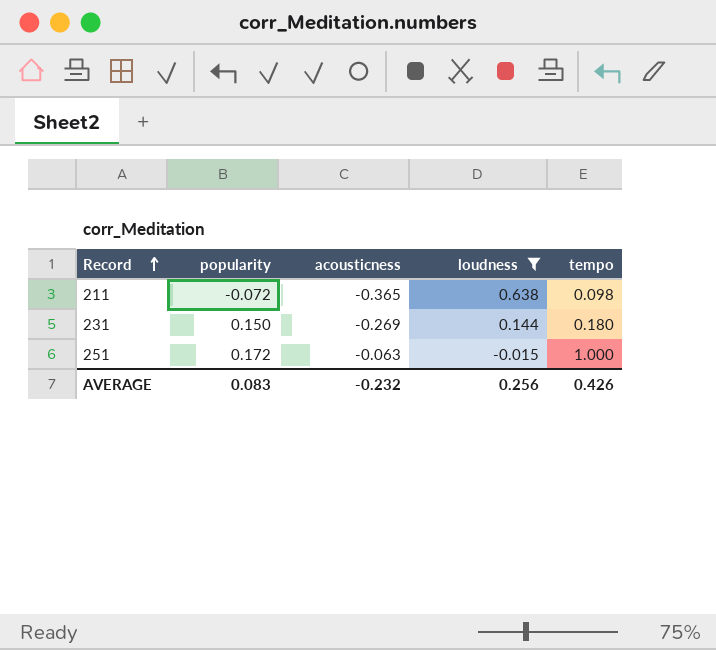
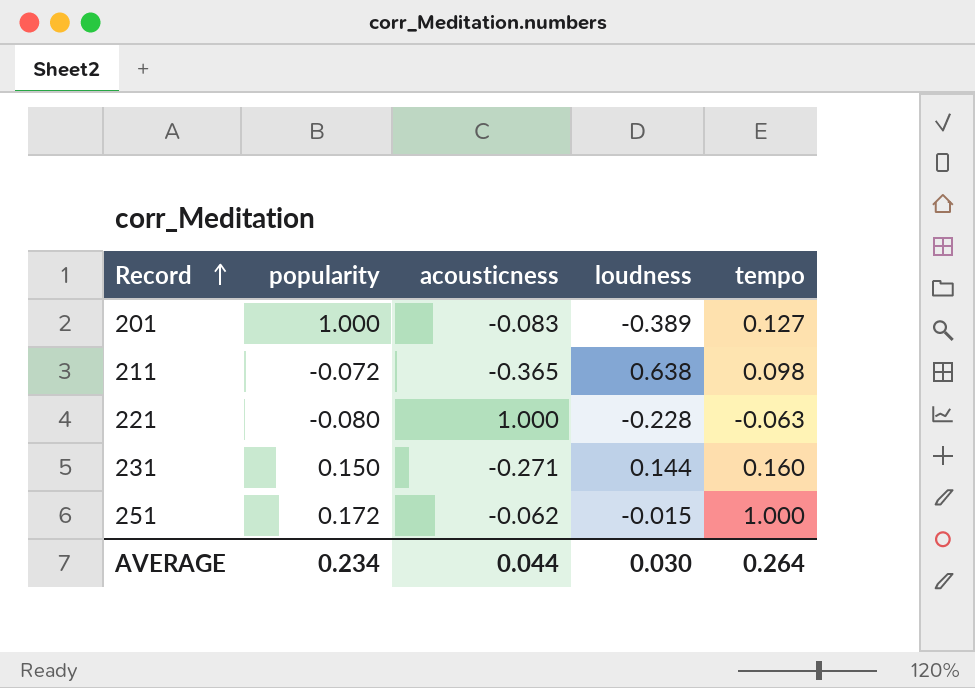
filter: loudness >= -0.015 -> none
231 | acousticness: -0.269 -> -0.271
231 | tempo: 0.180 -> 0.160
251 | acousticness: -0.063 -> -0.062
AVERAGE | popularity: 0.083 -> 0.234
AVERAGE | acousticness: -0.232 -> 0.044
AVERAGE | loudness: 0.256 -> 0.030
AVERAGE | tempo: 0.426 -> 0.264

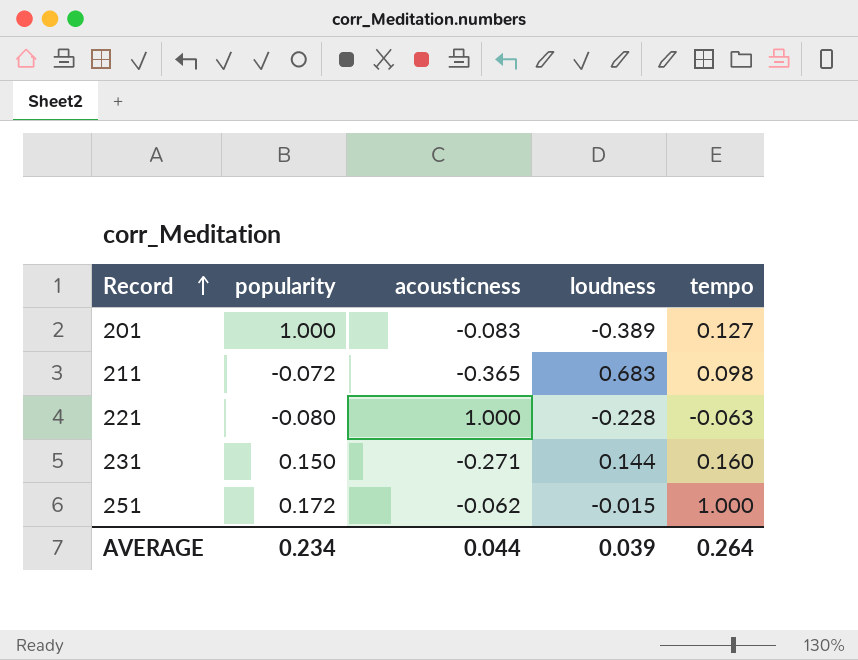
211 | loudness: 0.638 -> 0.683
AVERAGE | loudness: 0.030 -> 0.039

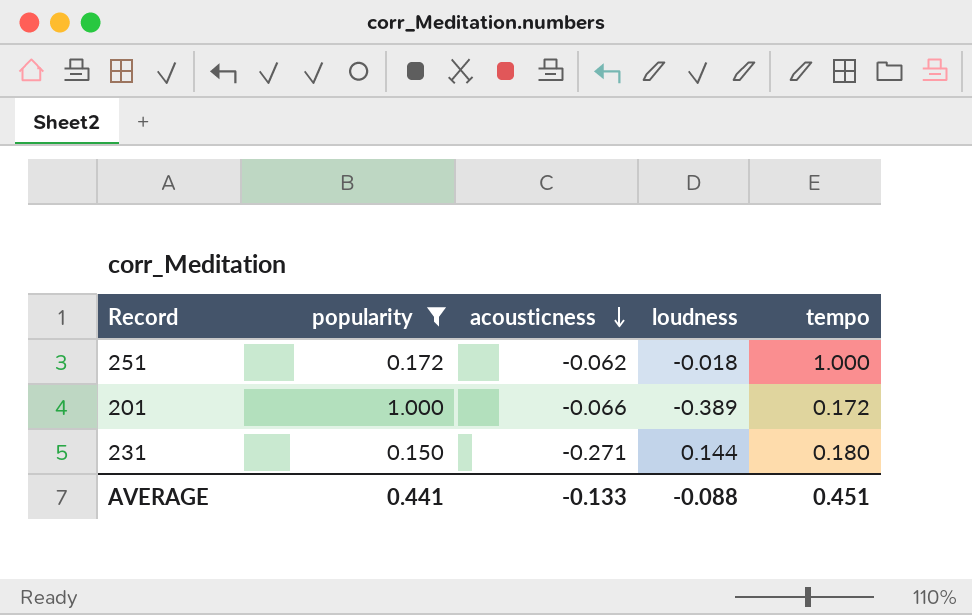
filter: none -> popularity >= 0.150
row order: Record ascending -> acousticness descending
251 | loudness: -0.015 -> -0.018
201 | acousticness: -0.083 -> -0.066
201 | tempo: 0.127 -> 0.172
231 | tempo: 0.160 -> 0.180
AVERAGE | popularity: 0.234 -> 0.441
AVERAGE | acousticness: 0.044 -> -0.133
AVERAGE | loudness: 0.039 -> -0.088
AVERAGE | tempo: 0.264 -> 0.451

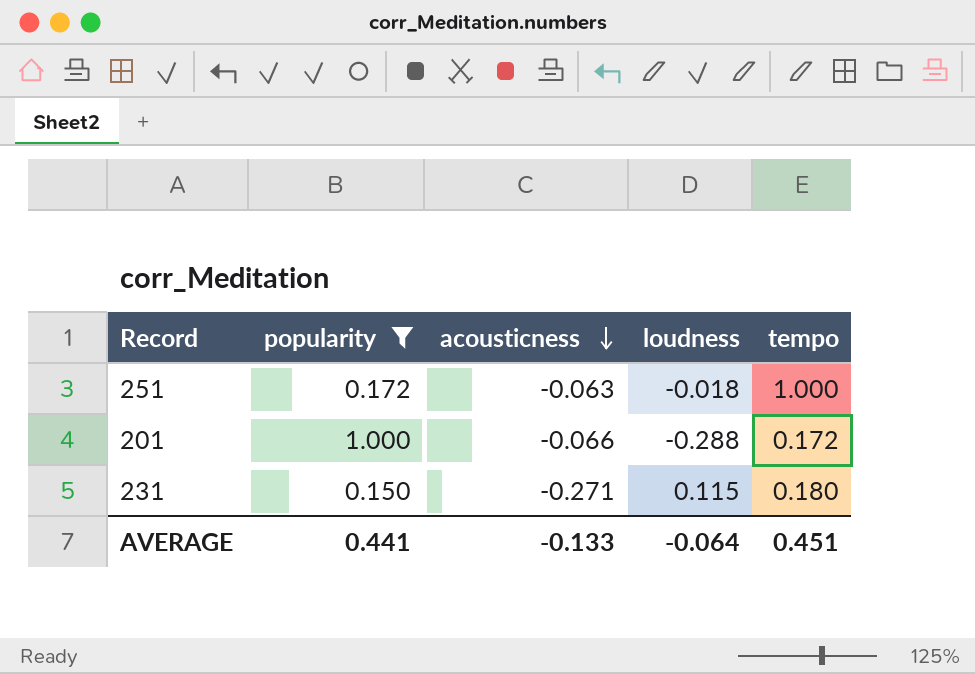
251 | acousticness: -0.062 -> -0.063
201 | loudness: -0.389 -> -0.288
231 | loudness: 0.144 -> 0.115
AVERAGE | loudness: -0.088 -> -0.064

